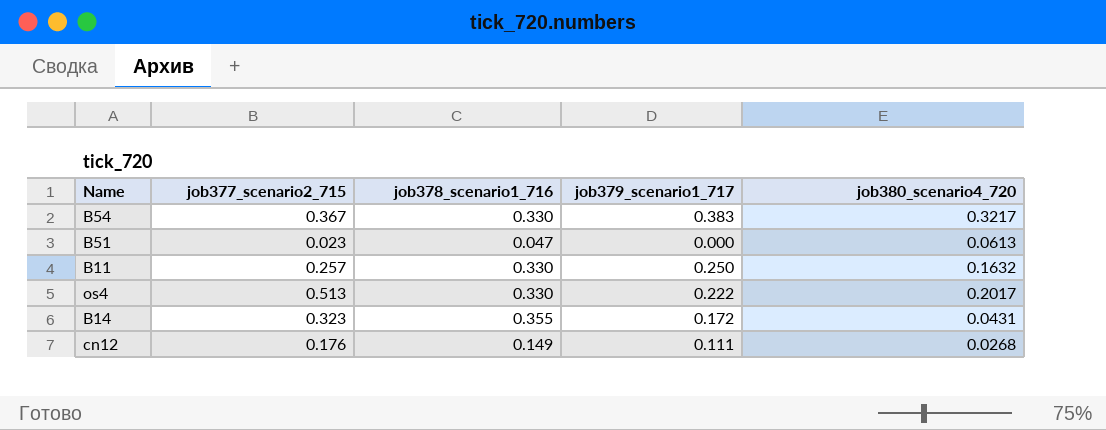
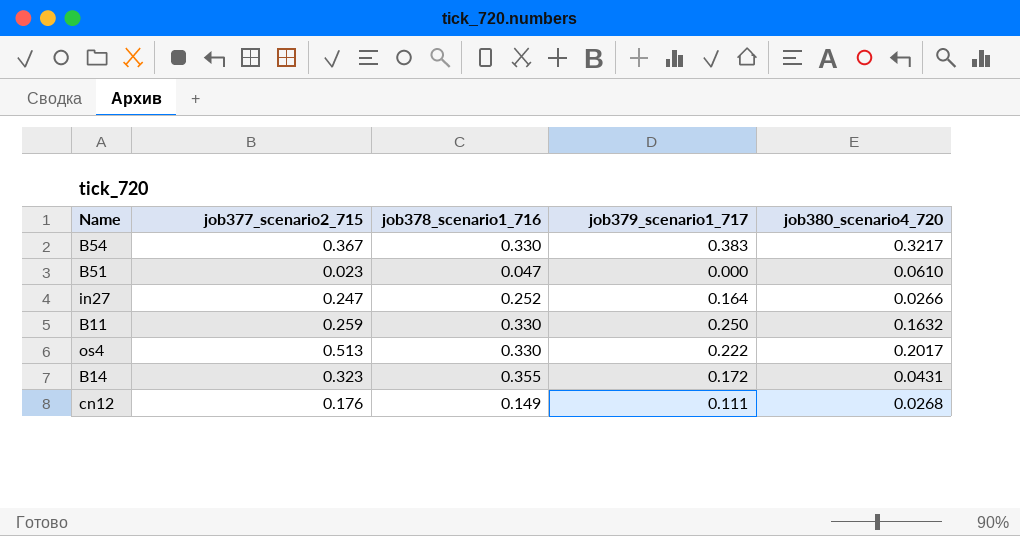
B51 | job380_scenario4_720: 0.0613 -> 0.0610
row in27: none -> 0.247 | 0.252 | 0.164 | 0.0266
B11 | job377_scenario2_715: 0.257 -> 0.259

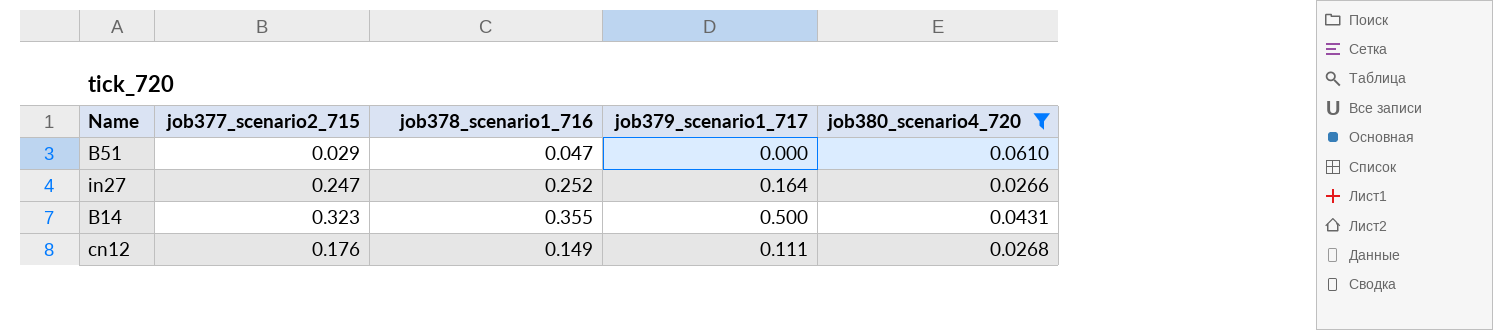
filter: none -> job380_scenario4_720 <= 0.0610
B51 | job377_scenario2_715: 0.023 -> 0.029
B14 | job379_scenario1_717: 0.172 -> 0.500

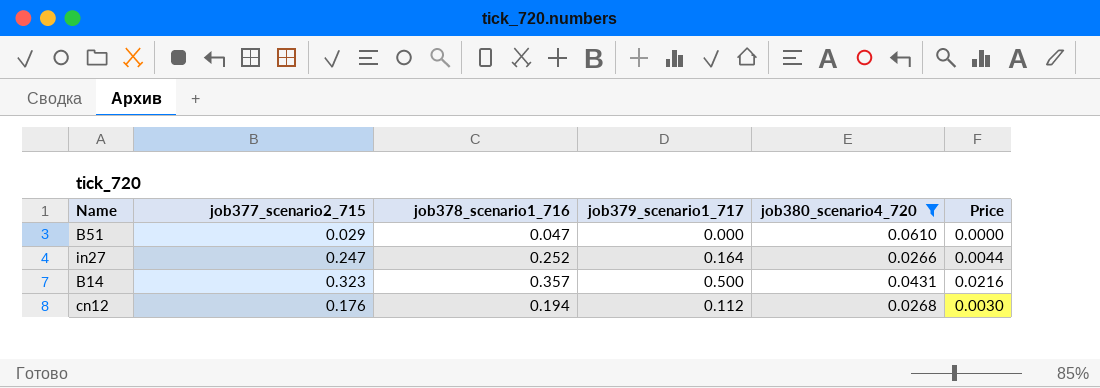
column Price | formula: none -> [job379_scenario1_717] * [job380_scenario4_720]
B14 | job378_scenario1_716: 0.355 -> 0.357
cn12 | job378_scenario1_716: 0.149 -> 0.194
cn12 | job379_scenario1_717: 0.111 -> 0.112

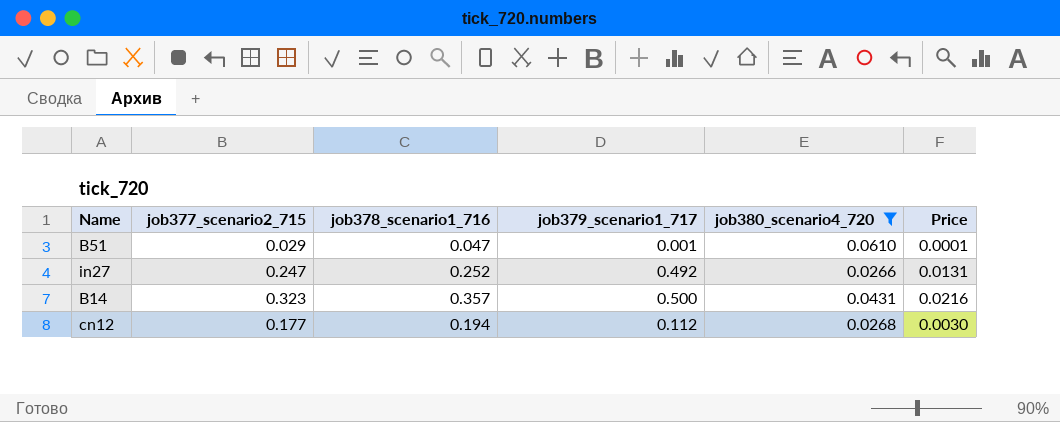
B51 | job379_scenario1_717: 0.000 -> 0.001
B51 | Price: 0.0000 -> 0.0001
in27 | job379_scenario1_717: 0.164 -> 0.492
in27 | Price: 0.0044 -> 0.0131
cn12 | job377_scenario2_715: 0.176 -> 0.177

